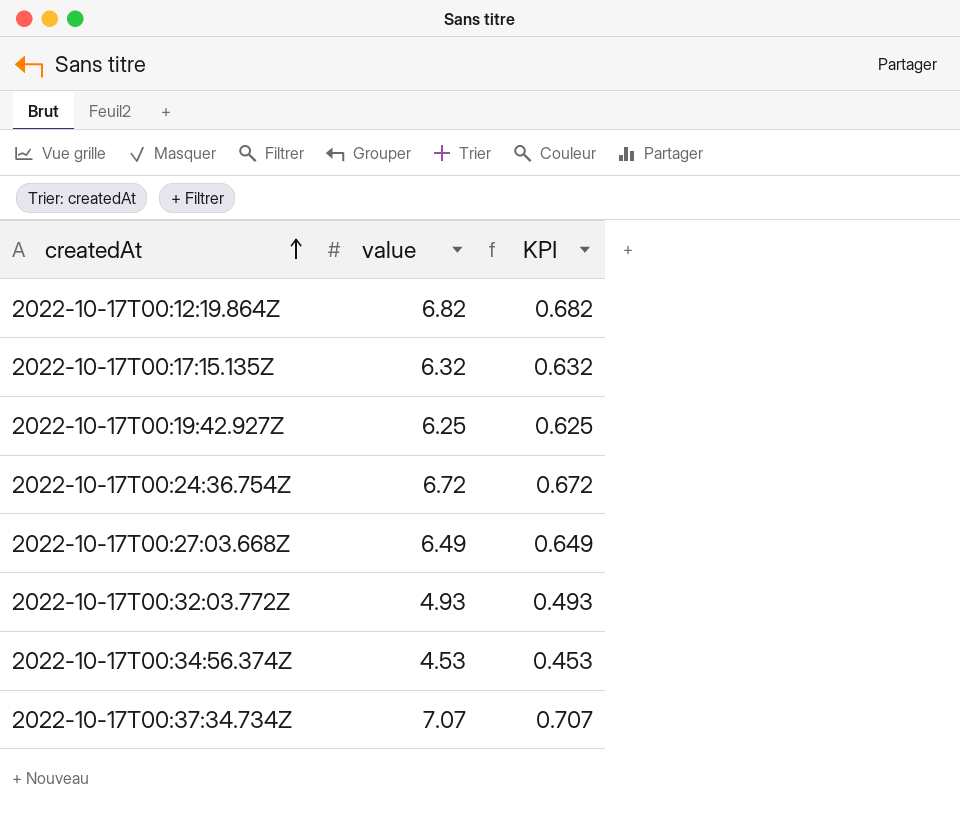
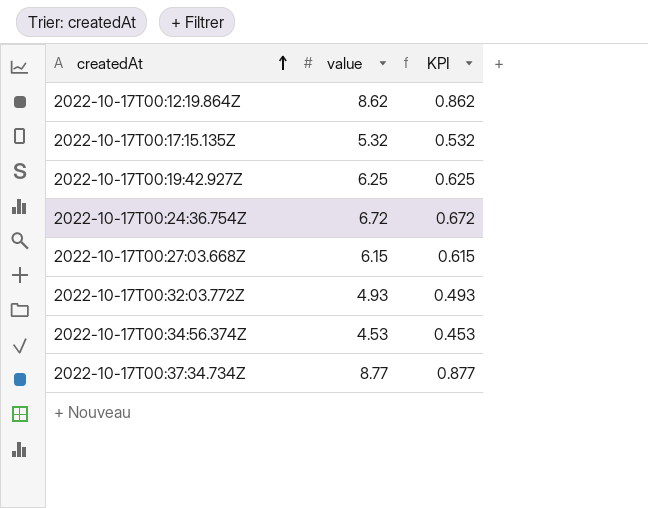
2022-10-17T00:12:19.864Z | value: 6.82 -> 8.62
2022-10-17T00:12:19.864Z | KPI: 0.682 -> 0.862
2022-10-17T00:17:15.135Z | value: 6.32 -> 5.32
2022-10-17T00:17:15.135Z | KPI: 0.632 -> 0.532
2022-10-17T00:27:03.668Z | value: 6.49 -> 6.15
2022-10-17T00:27:03.668Z | KPI: 0.649 -> 0.615
2022-10-17T00:37:34.734Z | value: 7.07 -> 8.77
2022-10-17T00:37:34.734Z | KPI: 0.707 -> 0.877

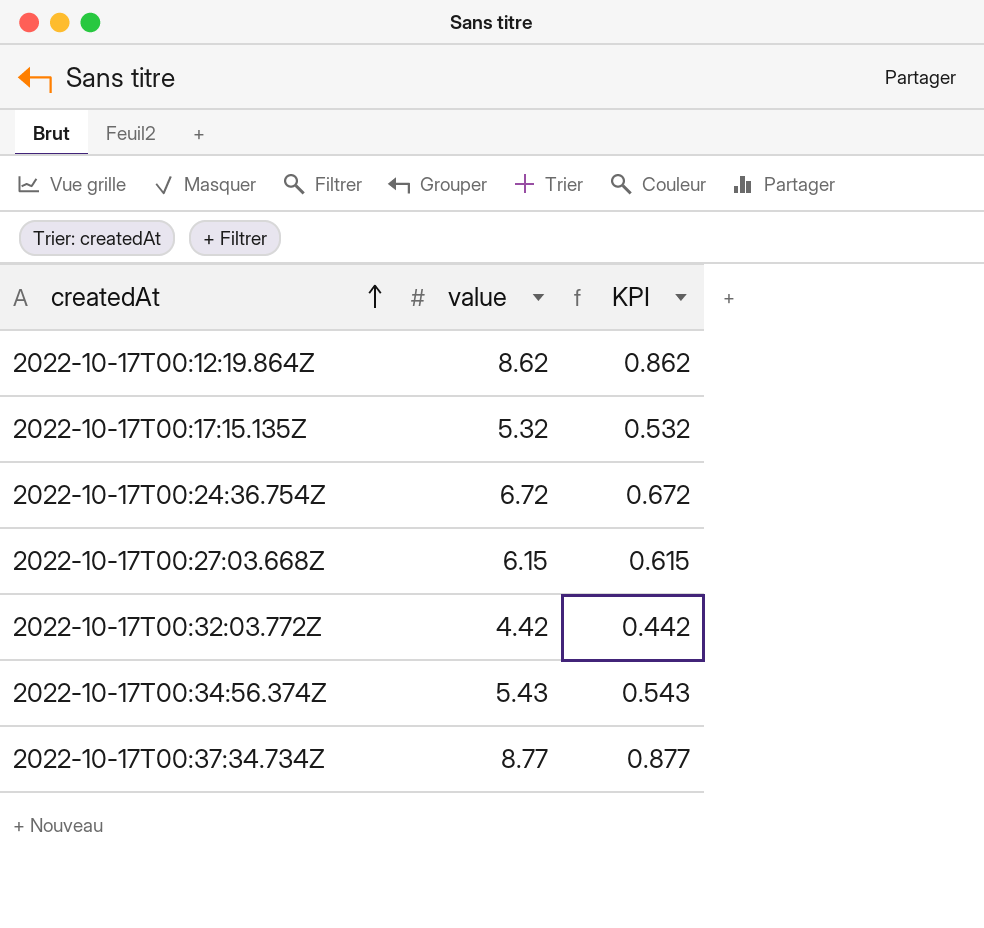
row 2022-10-17T00:19:42.927Z: 6.25 | 0.625 -> none
2022-10-17T00:32:03.772Z | value: 4.93 -> 4.42
2022-10-17T00:32:03.772Z | KPI: 0.493 -> 0.442
2022-10-17T00:34:56.374Z | value: 4.53 -> 5.43
2022-10-17T00:34:56.374Z | KPI: 0.453 -> 0.543

